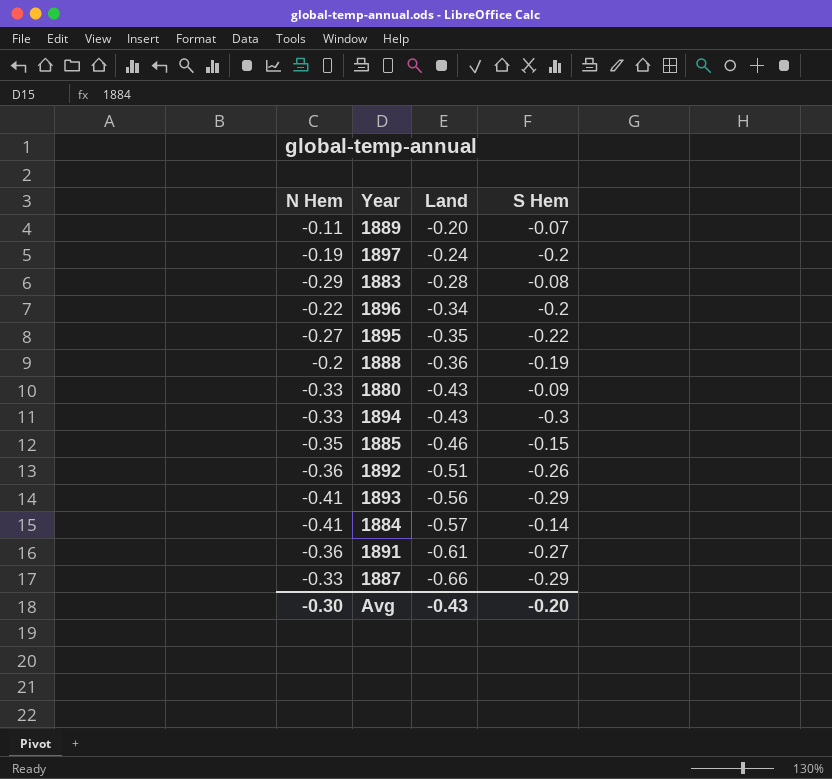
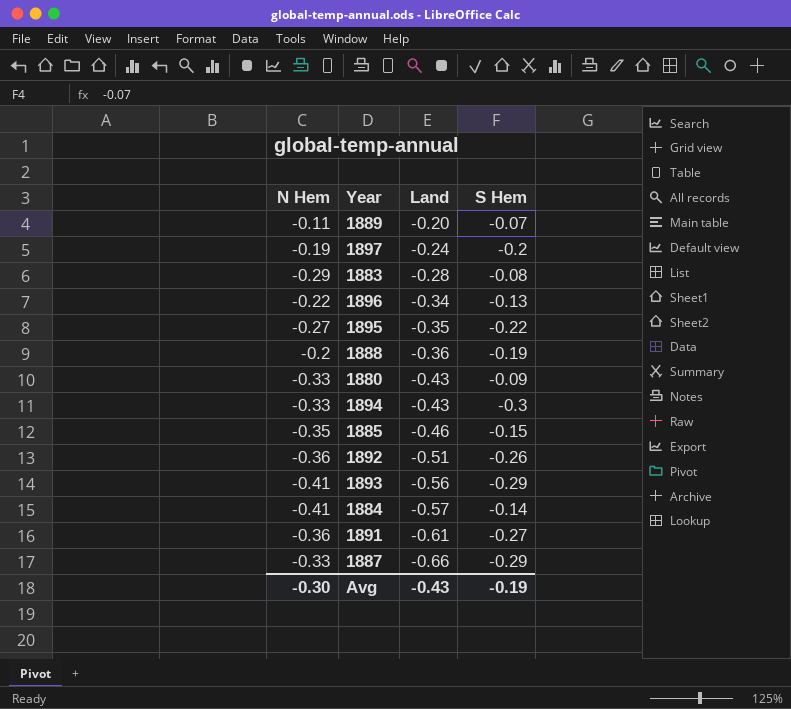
1896 | S Hem: -0.2 -> -0.13
Avg | S Hem: -0.20 -> -0.19

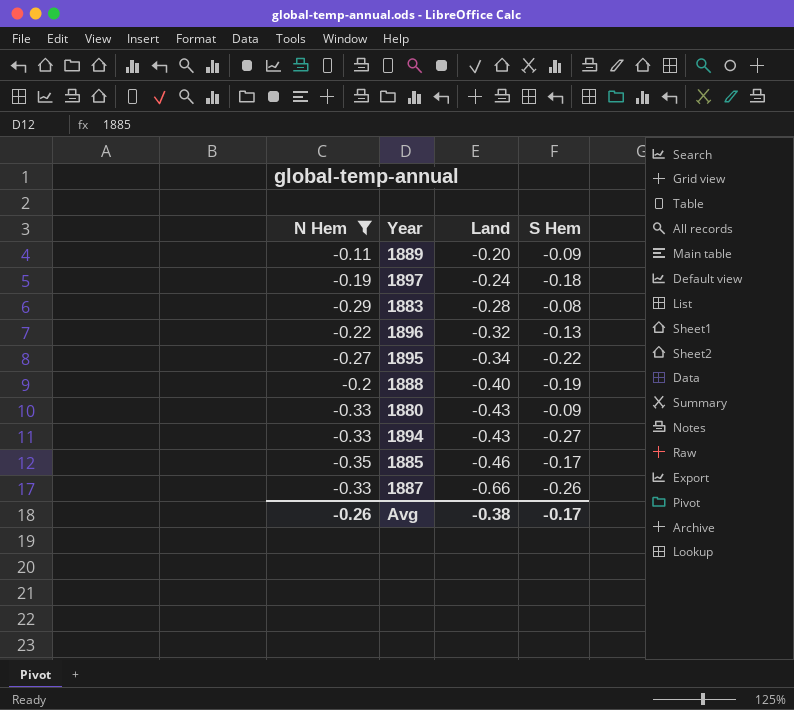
filter: none -> N Hem >= -0.35
1889 | S Hem: -0.07 -> -0.09
1897 | S Hem: -0.2 -> -0.18
1896 | Land: -0.34 -> -0.32
1895 | Land: -0.35 -> -0.34
1888 | Land: -0.36 -> -0.40
1894 | S Hem: -0.3 -> -0.27
1885 | S Hem: -0.15 -> -0.17
1887 | S Hem: -0.29 -> -0.26
Avg | N Hem: -0.30 -> -0.26
Avg | Land: -0.43 -> -0.38
Avg | S Hem: -0.19 -> -0.17

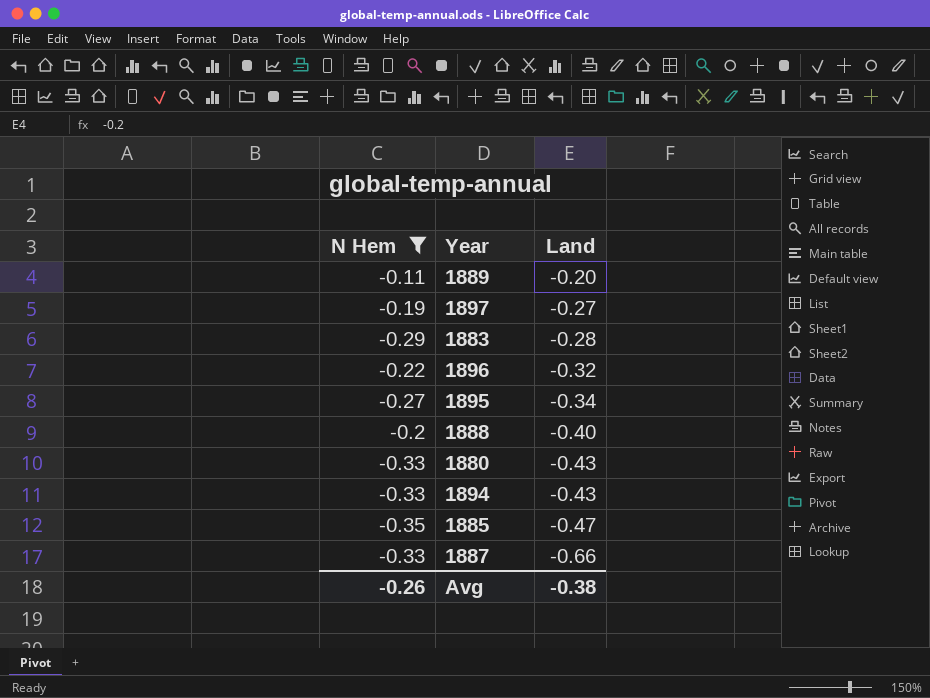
column S Hem | position: 4 -> none
1897 | Land: -0.24 -> -0.27
1885 | Land: -0.46 -> -0.47

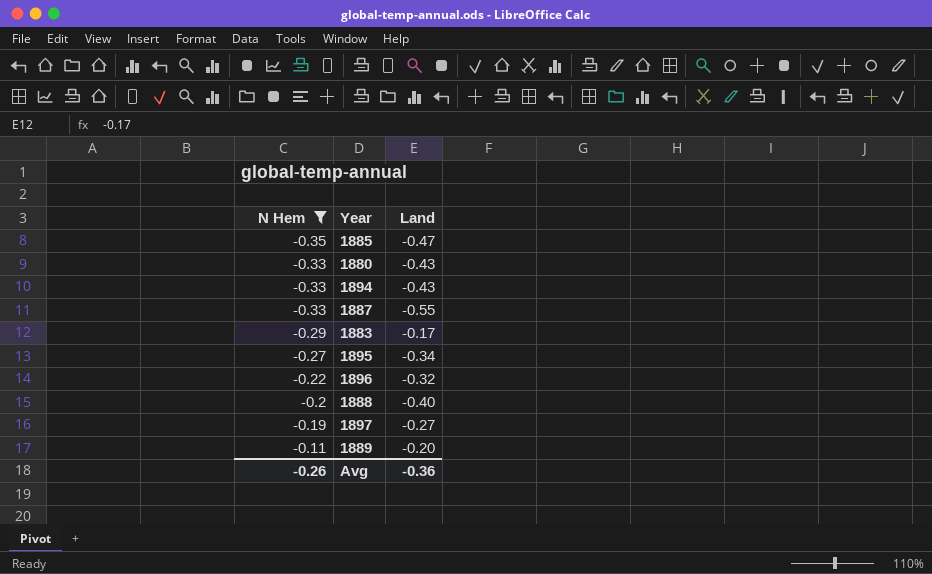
row order: Land descending -> N Hem ascending
1887 | Land: -0.66 -> -0.55
1883 | Land: -0.28 -> -0.17
Avg | Land: -0.38 -> -0.36

